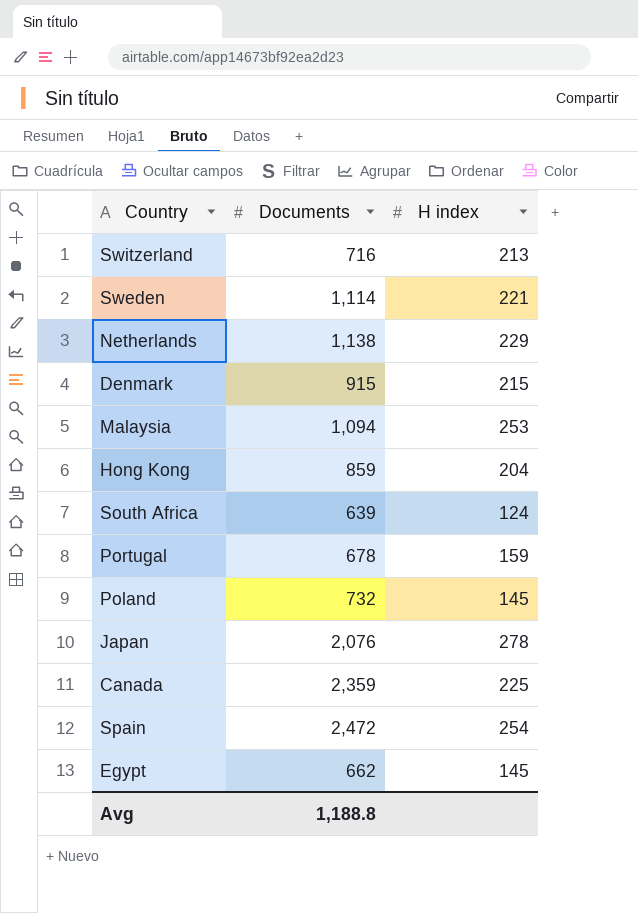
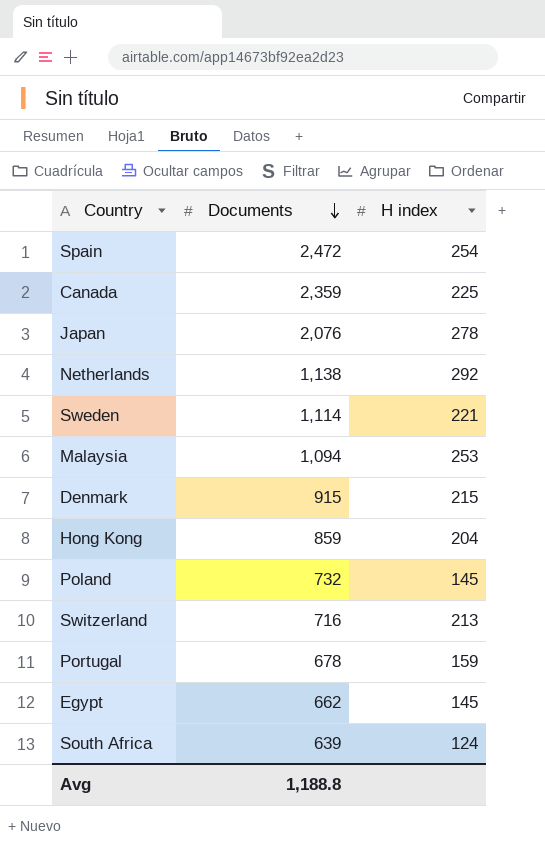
row order: none -> Documents descending
Netherlands | H index: 229 -> 292

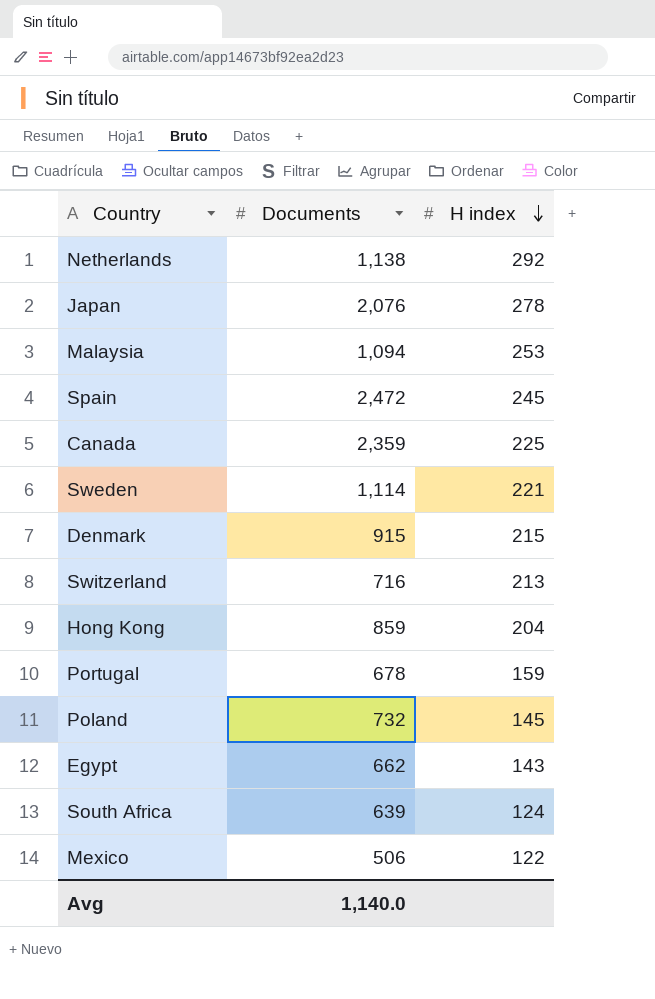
row order: Documents descending -> H index descending
Spain | H index: 254 -> 245
Egypt | H index: 145 -> 143
row Mexico: none -> 506 | 122
Avg | Documents: 1,188.8 -> 1,140.0

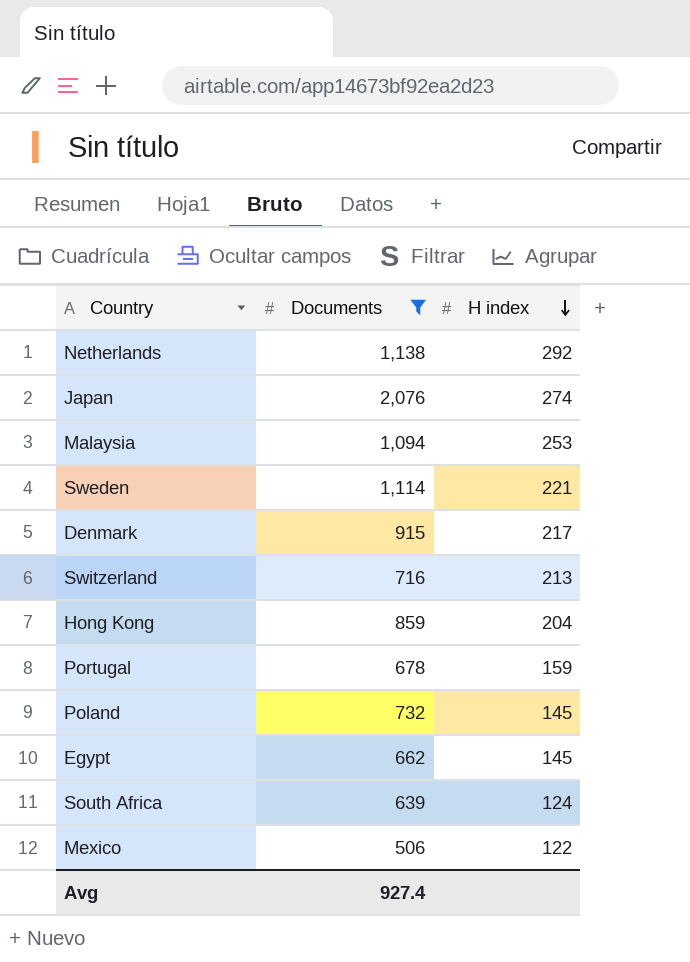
filter: none -> Documents <= 2,076
Japan | H index: 278 -> 274
Denmark | H index: 215 -> 217
Egypt | H index: 143 -> 145
Avg | Documents: 1,140.0 -> 927.4

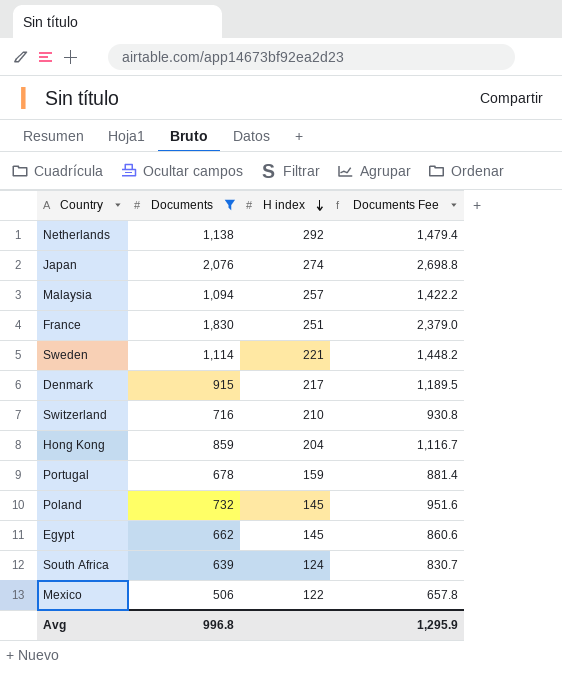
column Documents Fee | formula: none -> [Documents] * 1.3
Malaysia | H index: 253 -> 257
row France: none -> 1,830 | 251 | 2,379.0
Switzerland | H index: 213 -> 210
Avg | Documents: 927.4 -> 996.8

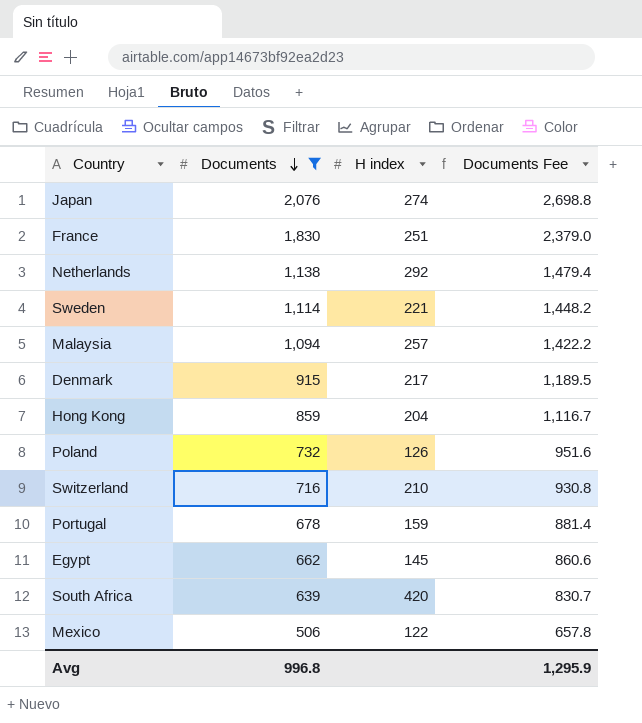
row order: H index descending -> Documents descending
Poland | H index: 145 -> 126
South Africa | H index: 124 -> 420

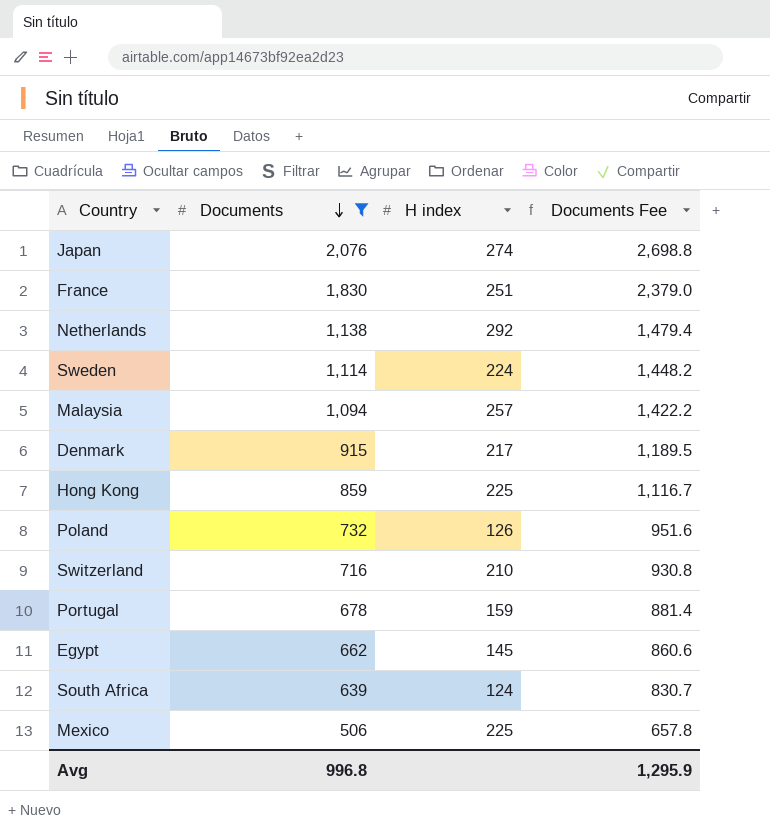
Sweden | H index: 221 -> 224
Hong Kong | H index: 204 -> 225
South Africa | H index: 420 -> 124
Mexico | H index: 122 -> 225

